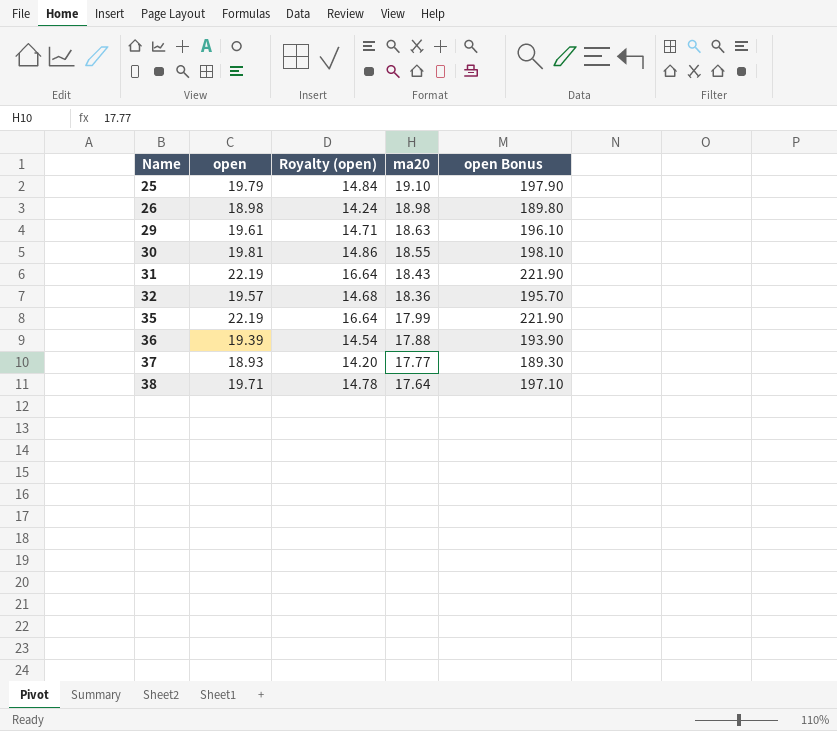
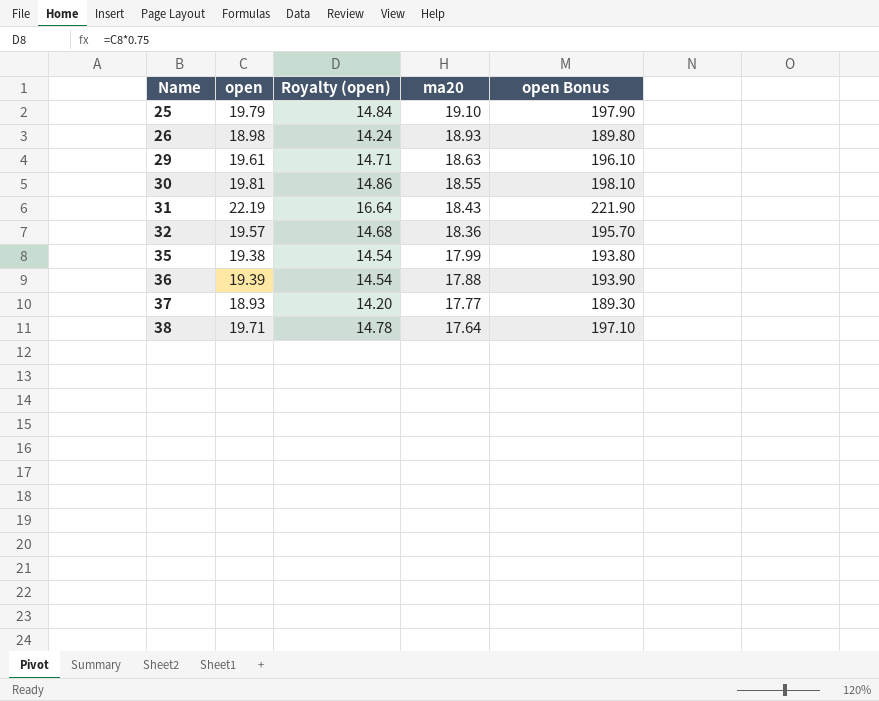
26 | ma20: 18.98 -> 18.93
35 | open: 22.19 -> 19.38
35 | Royalty (open): 16.64 -> 14.54
35 | open Bonus: 221.90 -> 193.80

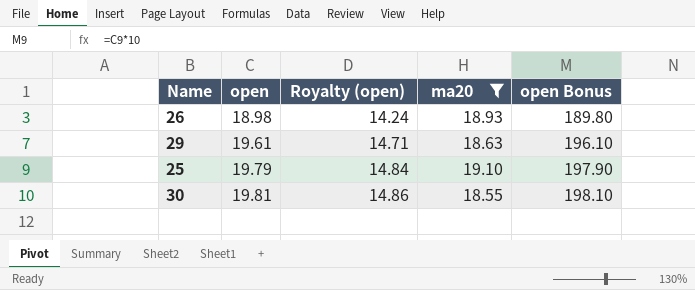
filter: none -> ma20 >= 18.55
row order: Name ascending -> open ascending

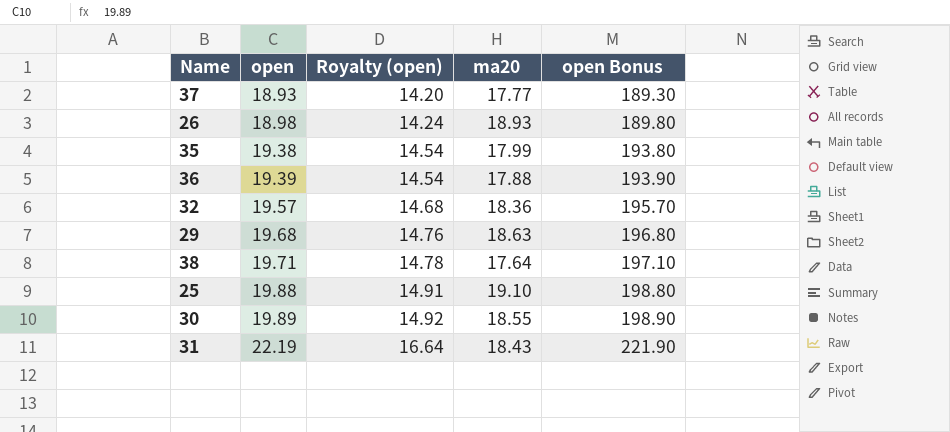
filter: ma20 >= 18.55 -> none
29 | open: 19.61 -> 19.68
29 | Royalty (open): 14.71 -> 14.76
29 | open Bonus: 196.10 -> 196.80
25 | open: 19.79 -> 19.88
25 | Royalty (open): 14.84 -> 14.91
25 | open Bonus: 197.90 -> 198.80
30 | open: 19.81 -> 19.89
30 | Royalty (open): 14.86 -> 14.92
30 | open Bonus: 198.10 -> 198.90

